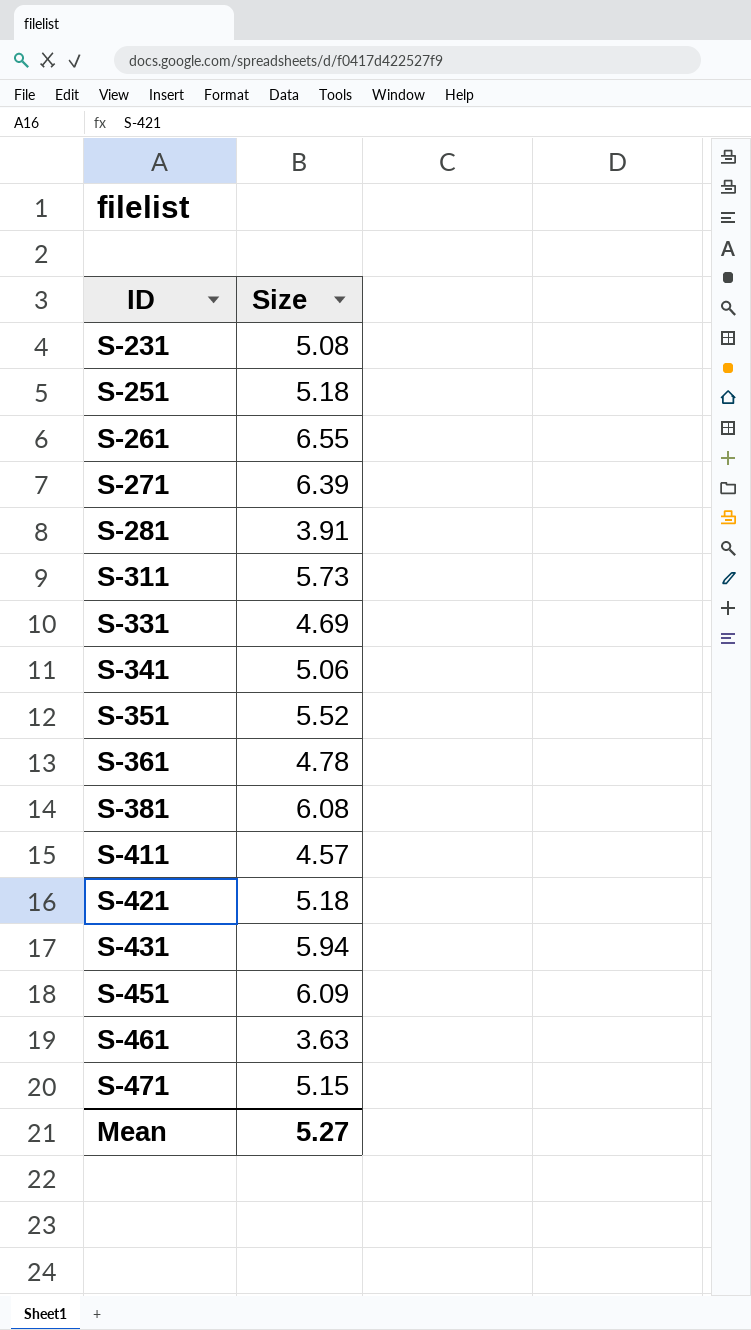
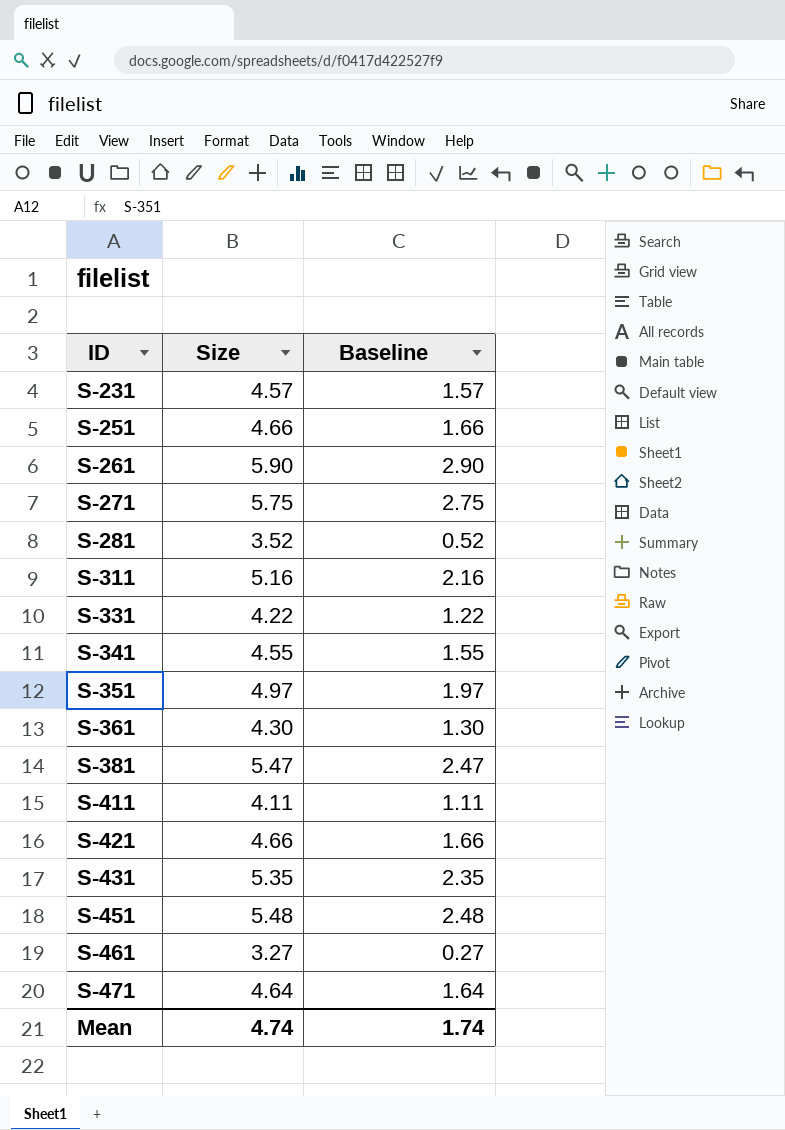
column Baseline | formula: none -> [Size] - 3
S-231 | Size: 5.08 -> 4.57
S-251 | Size: 5.18 -> 4.66
S-261 | Size: 6.55 -> 5.90
S-271 | Size: 6.39 -> 5.75
S-281 | Size: 3.91 -> 3.52
S-311 | Size: 5.73 -> 5.16
S-331 | Size: 4.69 -> 4.22
S-341 | Size: 5.06 -> 4.55
S-351 | Size: 5.52 -> 4.97
S-361 | Size: 4.78 -> 4.30
S-381 | Size: 6.08 -> 5.47
S-411 | Size: 4.57 -> 4.11
S-421 | Size: 5.18 -> 4.66
S-431 | Size: 5.94 -> 5.35
S-451 | Size: 6.09 -> 5.48
S-461 | Size: 3.63 -> 3.27
S-471 | Size: 5.15 -> 4.64
Mean | Size: 5.27 -> 4.74

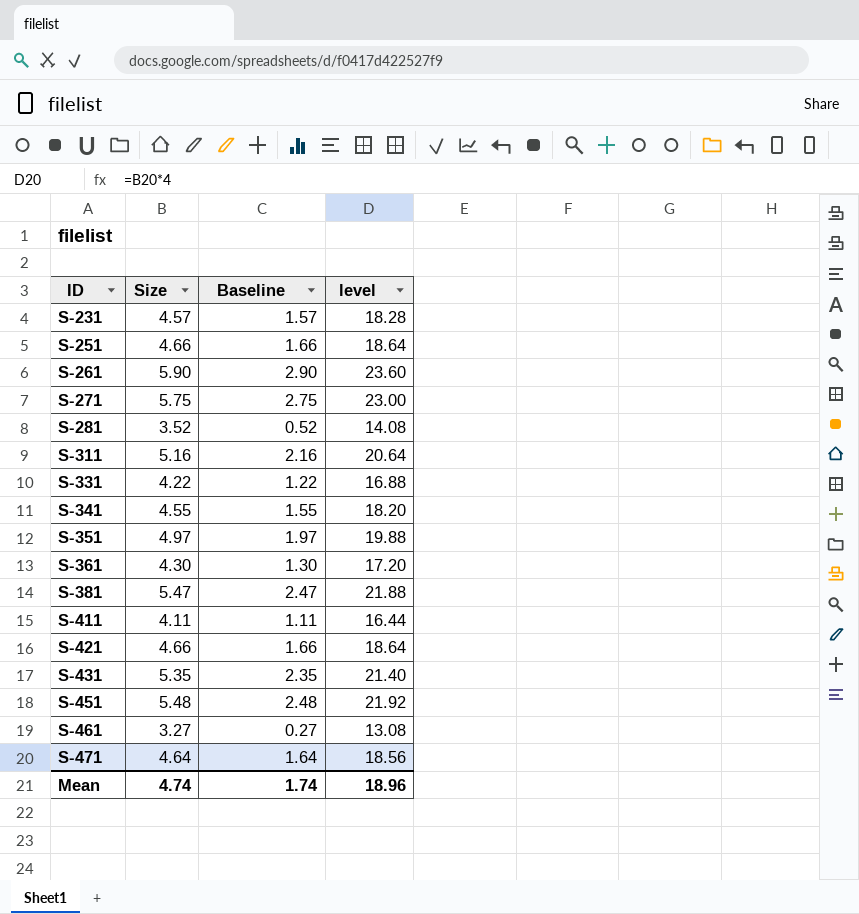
column level | formula: none -> [Size] * 4

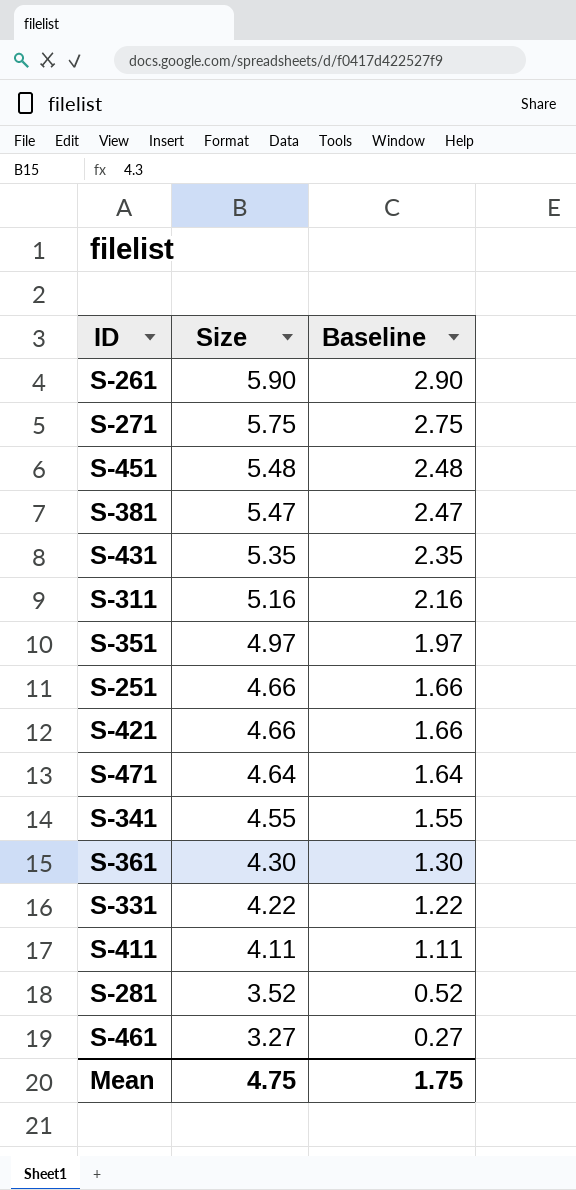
row order: ID ascending -> Size descending
column level | formula: [Size] * 4 -> none
row S-231: 4.57 | 1.57 | 18.28 -> none
Mean | Size: 4.74 -> 4.75
Mean | Baseline: 1.74 -> 1.75

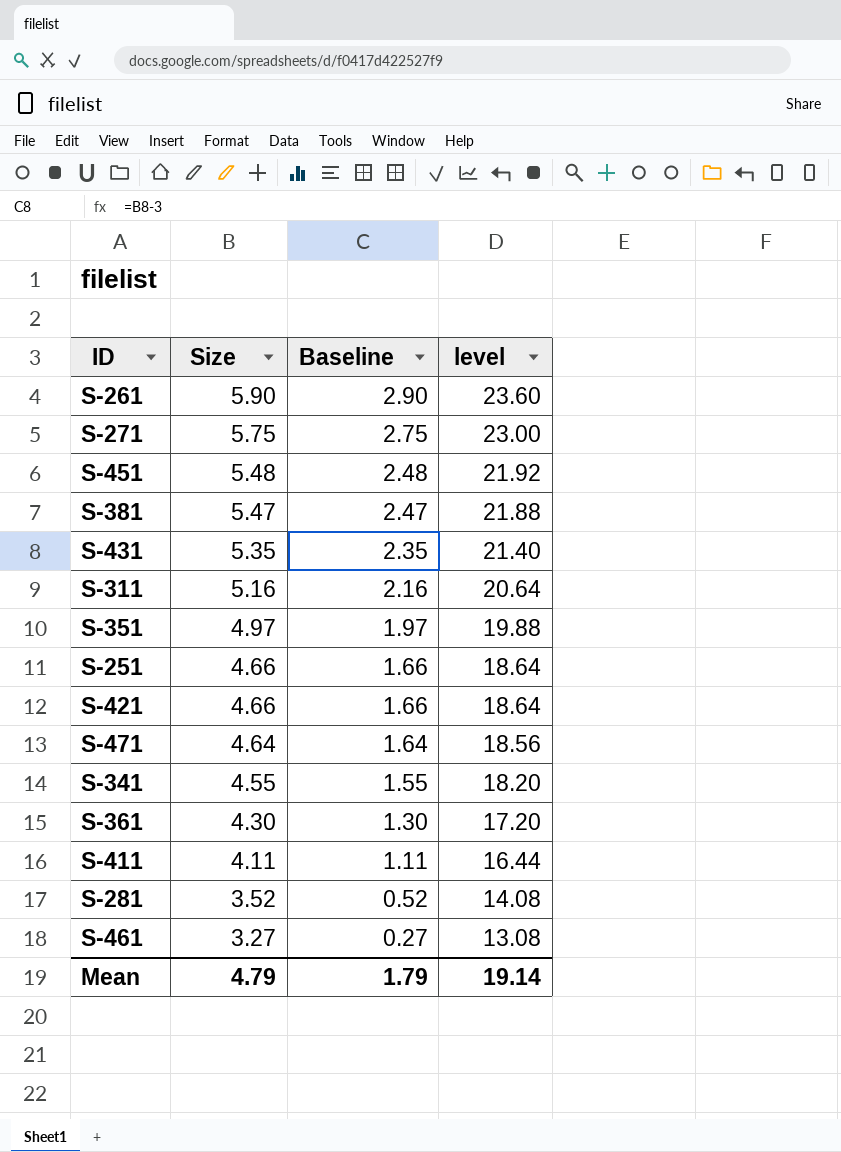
column level | formula: none -> [Size] * 4
row S-331: 4.22 | 1.22 -> none
Mean | Size: 4.75 -> 4.79
Mean | Baseline: 1.75 -> 1.79

